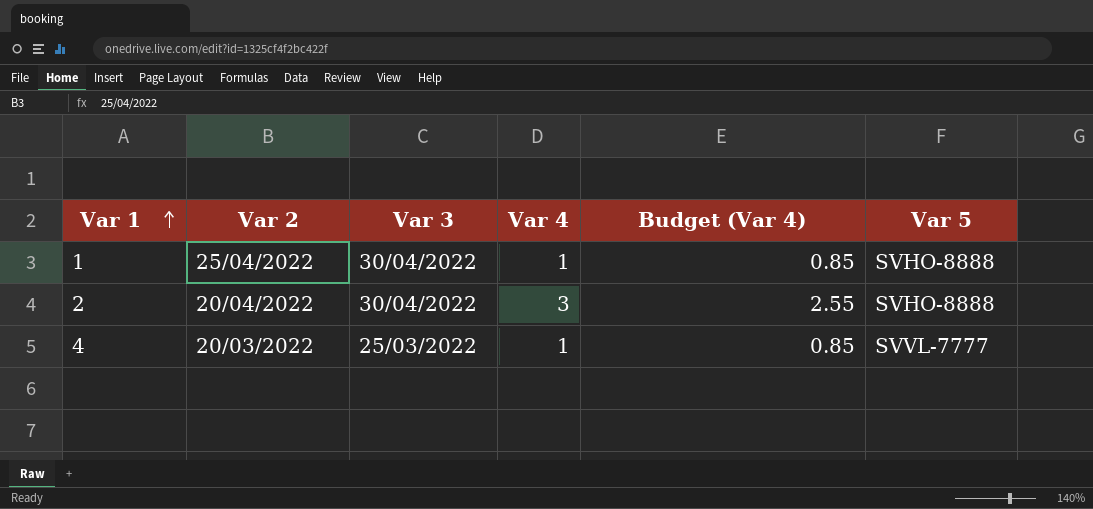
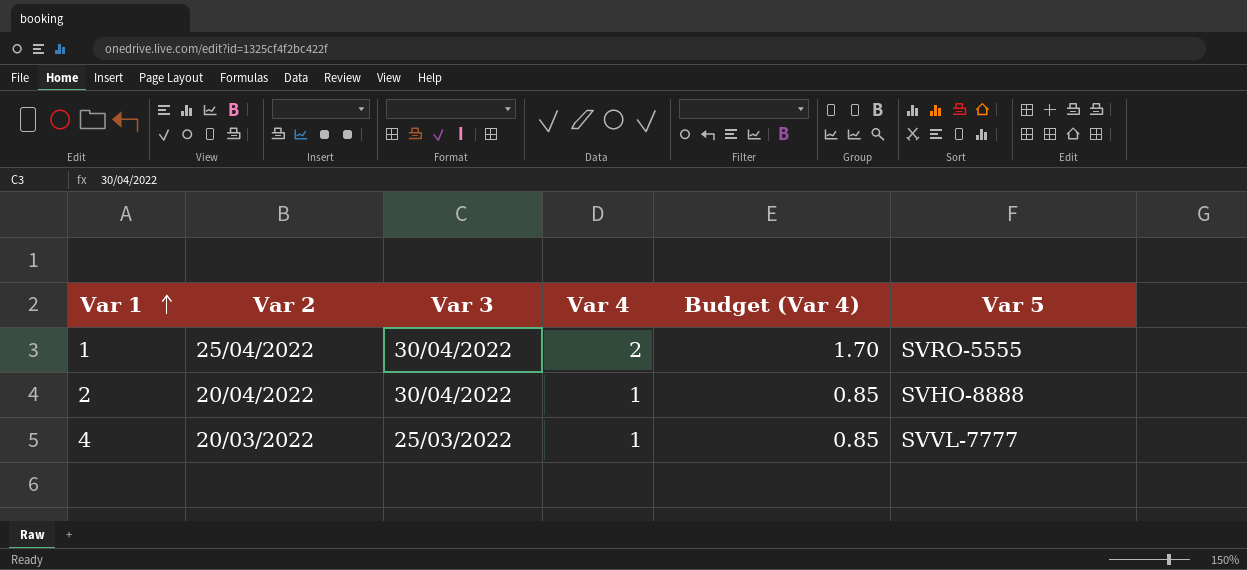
1 | Var 4: 1 -> 2
1 | Budget (Var 4): 0.85 -> 1.70
1 | Var 5: SVHO-8888 -> SVRO-5555
2 | Var 4: 3 -> 1
2 | Budget (Var 4): 2.55 -> 0.85

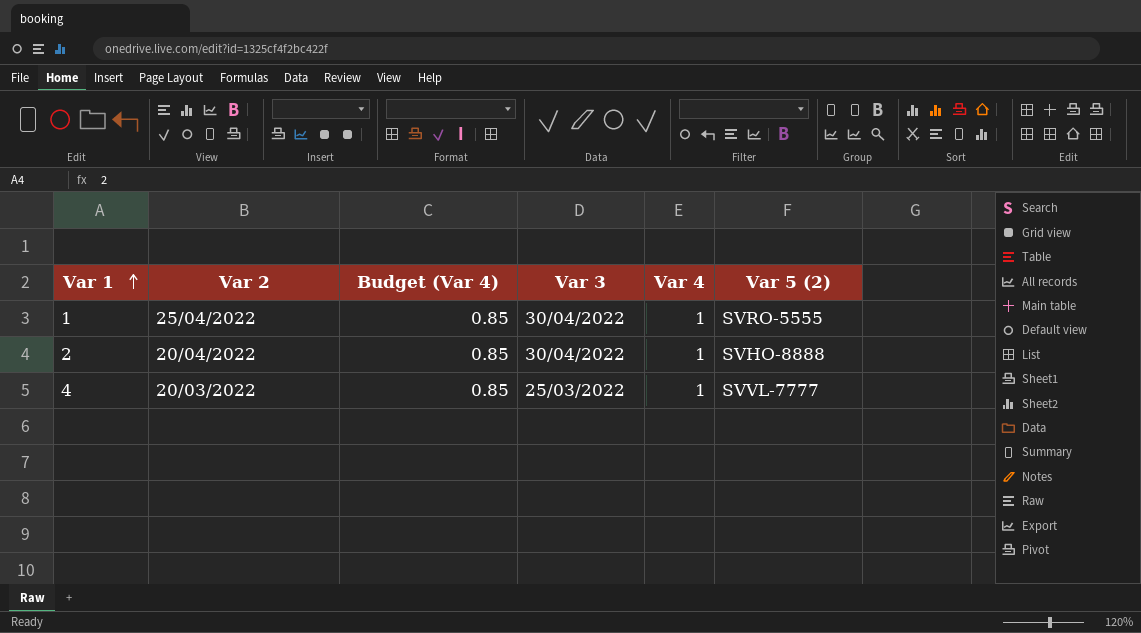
column Budget (Var 4) | position: 5 -> 3
column name: Var 5 -> Var 5 (2)
1 | Budget (Var 4): 1.70 -> 0.85
1 | Var 4: 2 -> 1

